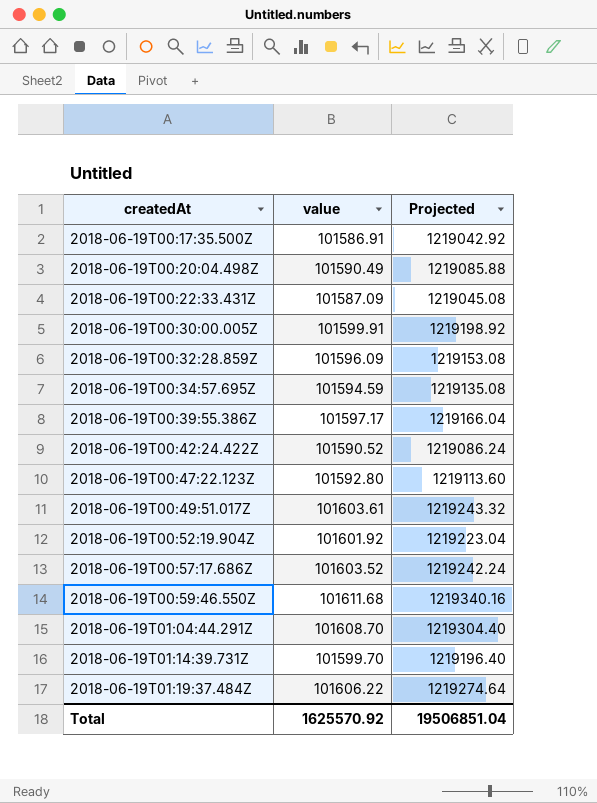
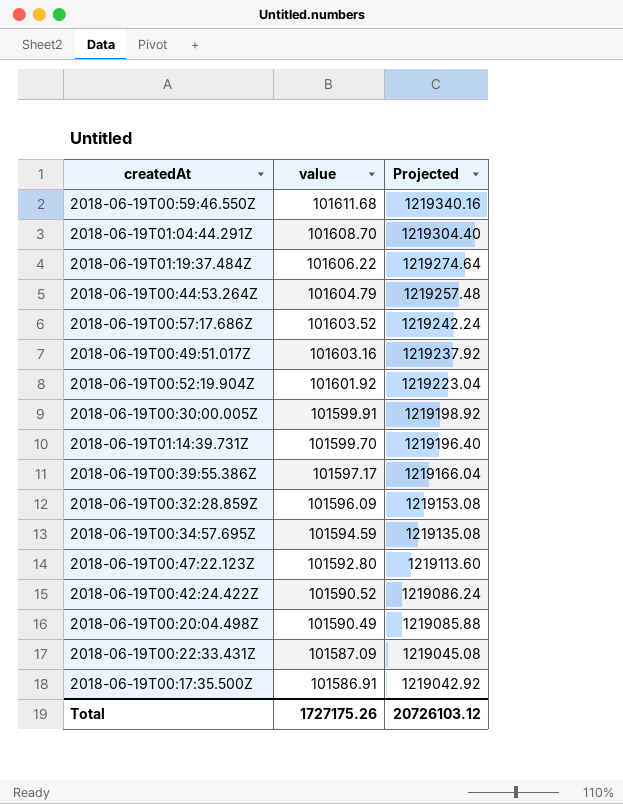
row order: createdAt ascending -> value descending
row 2018-06-19T00:44:53.264Z: none -> 101604.79 | 1219257.48
2018-06-19T00:49:51.017Z | value: 101603.61 -> 101603.16
2018-06-19T00:49:51.017Z | Projected: 1219243.32 -> 1219237.92
Total | value: 1625570.92 -> 1727175.26
Total | Projected: 19506851.04 -> 20726103.12

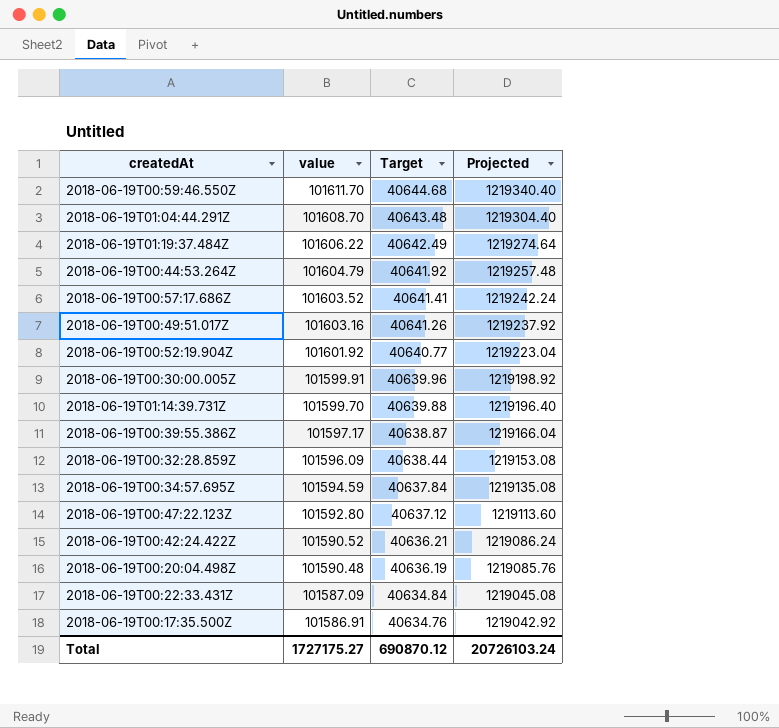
column Target | formula: none -> [value] * 0.4
2018-06-19T00:59:46.550Z | value: 101611.68 -> 101611.70
2018-06-19T00:59:46.550Z | Projected: 1219340.16 -> 1219340.40
2018-06-19T00:20:04.498Z | value: 101590.49 -> 101590.48
2018-06-19T00:20:04.498Z | Projected: 1219085.88 -> 1219085.76
Total | value: 1727175.26 -> 1727175.27
Total | Projected: 20726103.12 -> 20726103.24

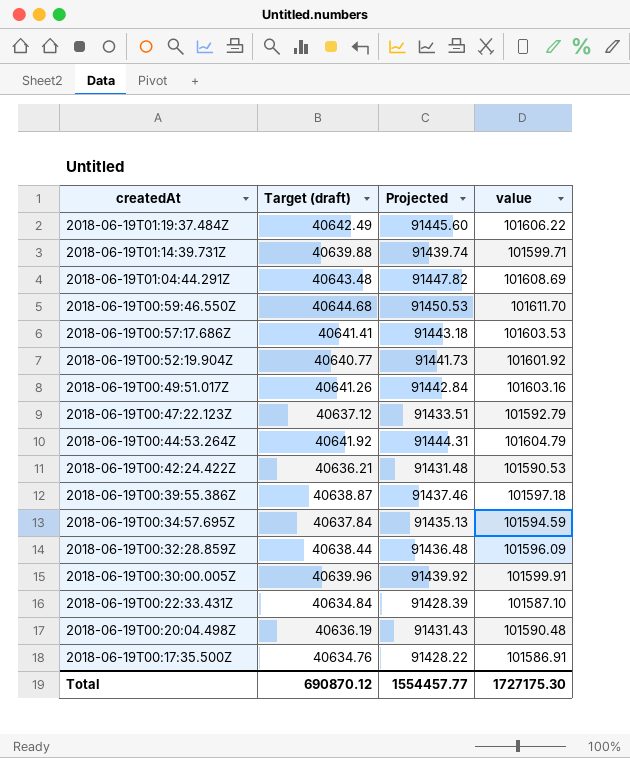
row order: value descending -> createdAt descending
column name: Target -> Target (draft)
column Projected | formula: [value] * 12 -> [value] * 0.9
column value | position: 2 -> 4
2018-06-19T01:14:39.731Z | value: 101599.70 -> 101599.71
2018-06-19T01:04:44.291Z | value: 101608.70 -> 101608.69
2018-06-19T00:57:17.686Z | value: 101603.52 -> 101603.53
2018-06-19T00:47:22.123Z | value: 101592.80 -> 101592.79
2018-06-19T00:42:24.422Z | value: 101590.52 -> 101590.53
2018-06-19T00:39:55.386Z | value: 101597.17 -> 101597.18
2018-06-19T00:22:33.431Z | value: 101587.09 -> 101587.10
Total | Projected: 20726103.24 -> 1554457.77
Total | value: 1727175.27 -> 1727175.30

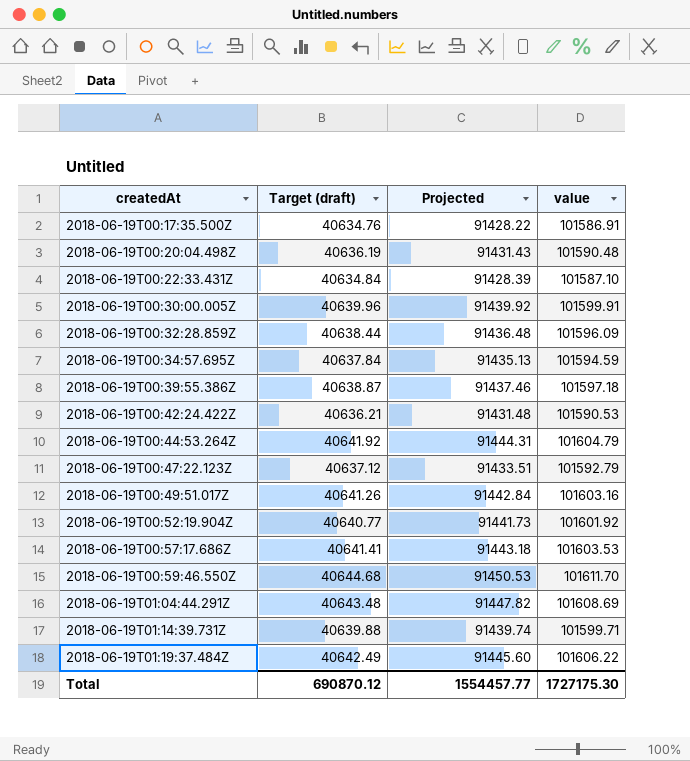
row order: createdAt descending -> createdAt ascending

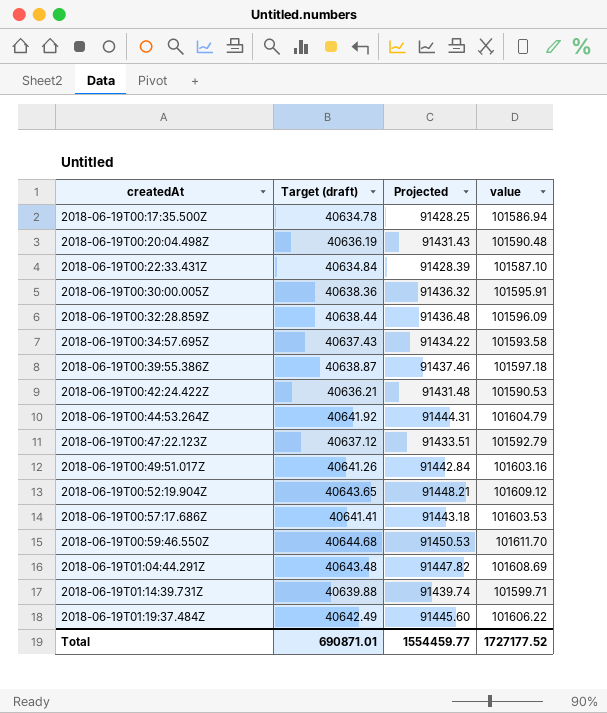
2018-06-19T00:17:35.500Z | Target (draft): 40634.76 -> 40634.78
2018-06-19T00:17:35.500Z | Projected: 91428.22 -> 91428.25
2018-06-19T00:17:35.500Z | value: 101586.91 -> 101586.94
2018-06-19T00:30:00.005Z | Target (draft): 40639.96 -> 40638.36
2018-06-19T00:30:00.005Z | Projected: 91439.92 -> 91436.32
2018-06-19T00:30:00.005Z | value: 101599.91 -> 101595.91
2018-06-19T00:34:57.695Z | Target (draft): 40637.84 -> 40637.43
2018-06-19T00:34:57.695Z | Projected: 91435.13 -> 91434.22
2018-06-19T00:34:57.695Z | value: 101594.59 -> 101593.58
2018-06-19T00:52:19.904Z | Target (draft): 40640.77 -> 40643.65
2018-06-19T00:52:19.904Z | Projected: 91441.73 -> 91448.21
2018-06-19T00:52:19.904Z | value: 101601.92 -> 101609.12
Total | Target (draft): 690870.12 -> 690871.01
Total | Projected: 1554457.77 -> 1554459.77
Total | value: 1727175.30 -> 1727177.52

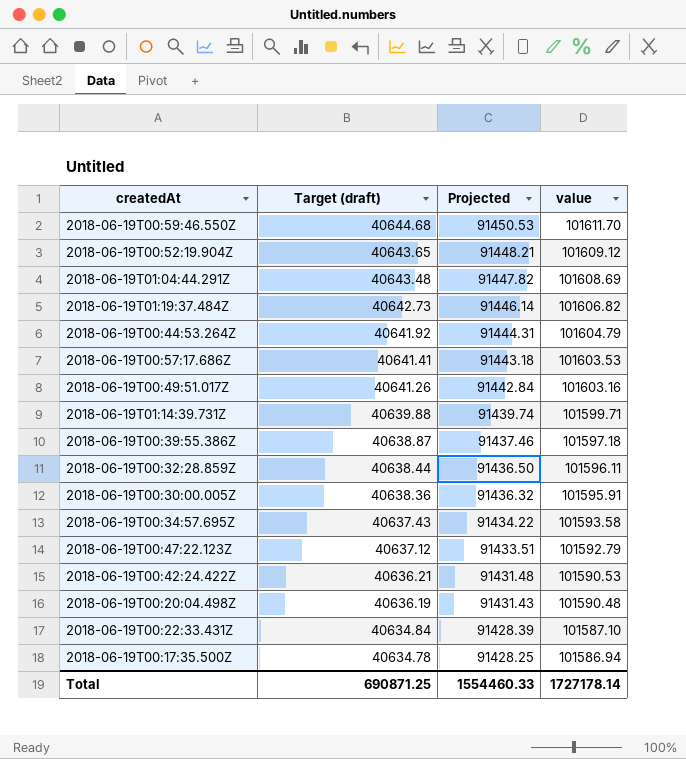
row order: createdAt ascending -> Target (draft) descending
2018-06-19T01:19:37.484Z | Target (draft): 40642.49 -> 40642.73
2018-06-19T01:19:37.484Z | Projected: 91445.60 -> 91446.14
2018-06-19T01:19:37.484Z | value: 101606.22 -> 101606.82
2018-06-19T00:32:28.859Z | Projected: 91436.48 -> 91436.50
2018-06-19T00:32:28.859Z | value: 101596.09 -> 101596.11
Total | Target (draft): 690871.01 -> 690871.25
Total | Projected: 1554459.77 -> 1554460.33
Total | value: 1727177.52 -> 1727178.14

